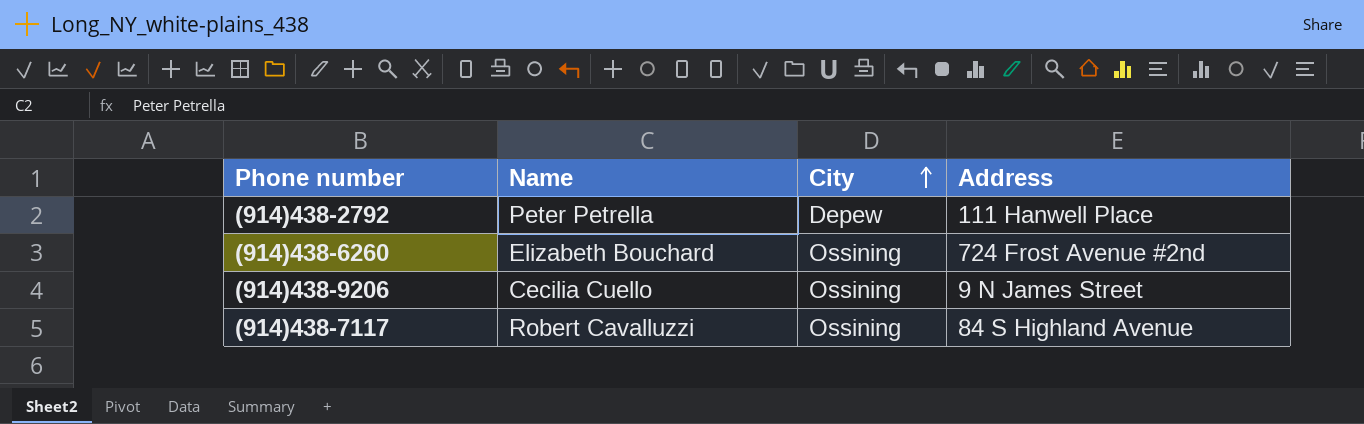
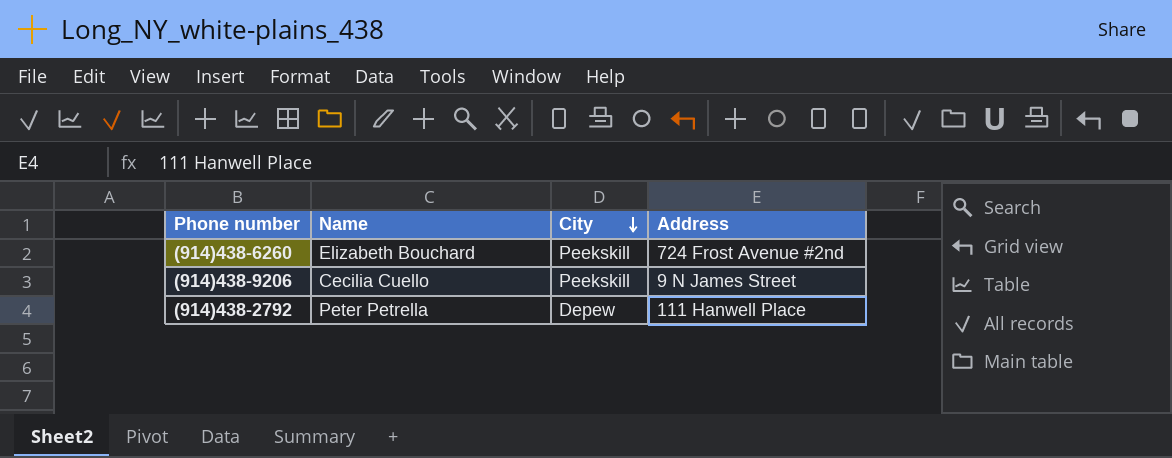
row order: City ascending -> City descending
row (914)438-7117: Robert Cavalluzzi | Ossining | 84 S Highland Avenue -> none
(914)438-6260 | City: Ossining -> Peekskill
(914)438-9206 | City: Ossining -> Peekskill

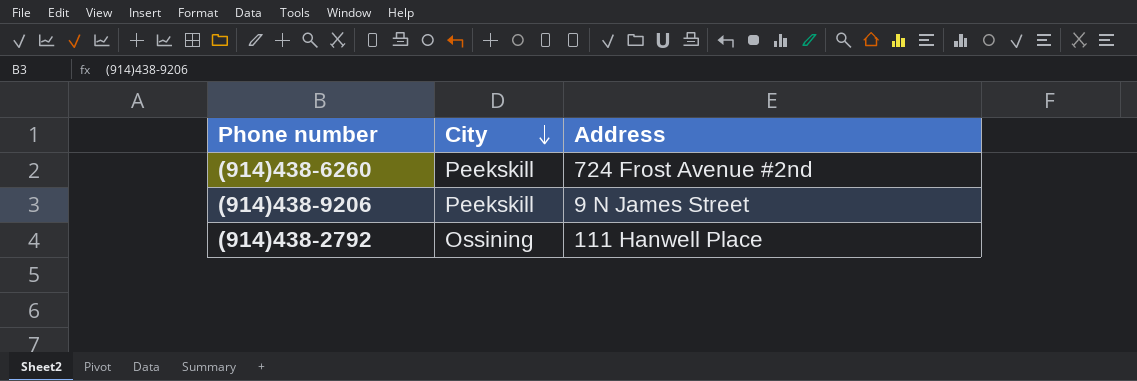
column Name | position: 2 -> none
(914)438-2792 | City: Depew -> Ossining

